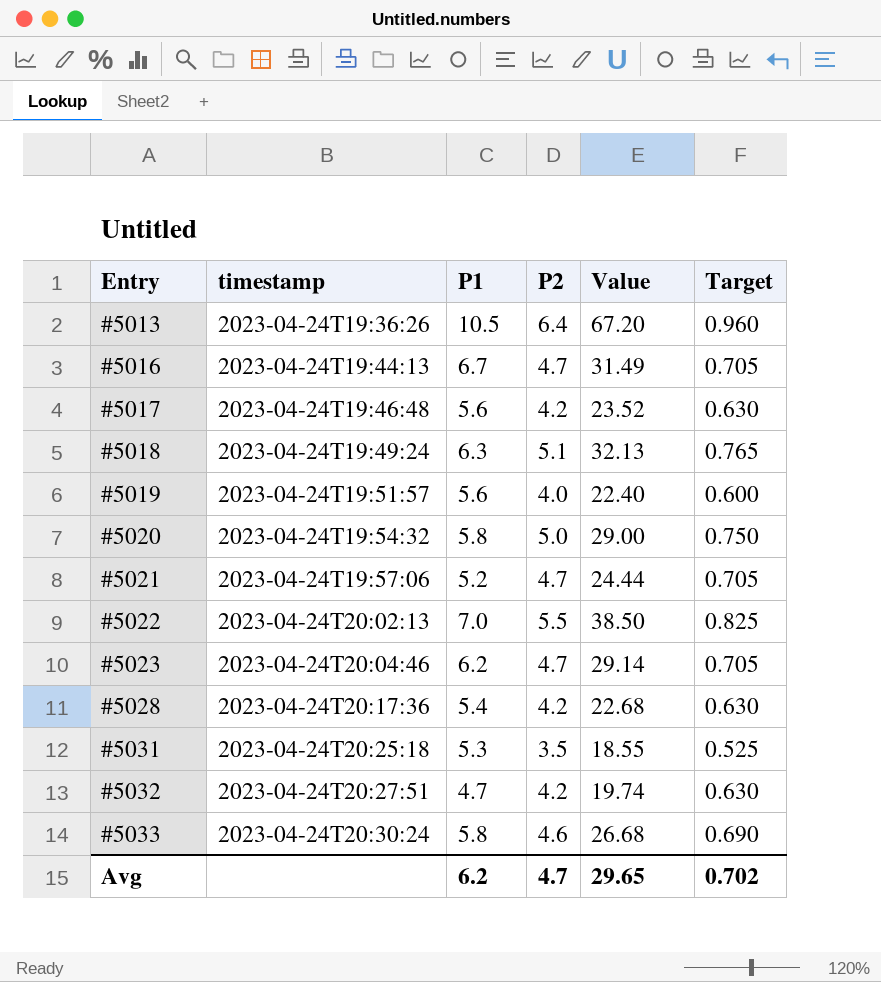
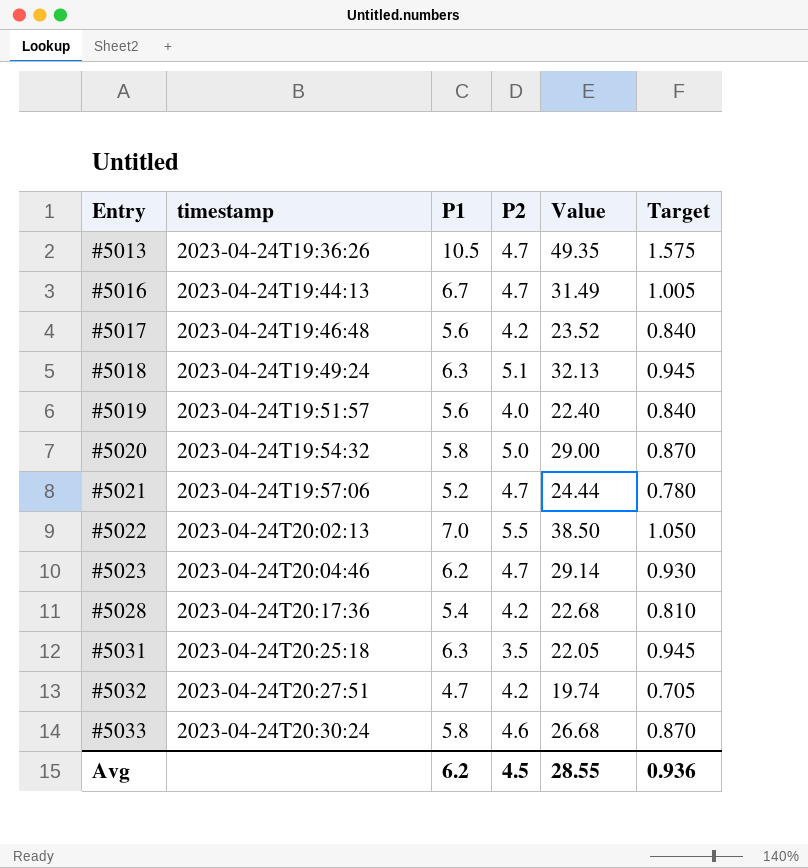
column Target | formula: [P2] * 0.15 -> [P1] * 0.15
#5013 | P2: 6.4 -> 4.7
#5013 | Value: 67.20 -> 49.35
#5031 | P1: 5.3 -> 6.3
#5031 | Value: 18.55 -> 22.05
Avg | P2: 4.7 -> 4.5
Avg | Value: 29.65 -> 28.55
Avg | Target: 0.702 -> 0.936

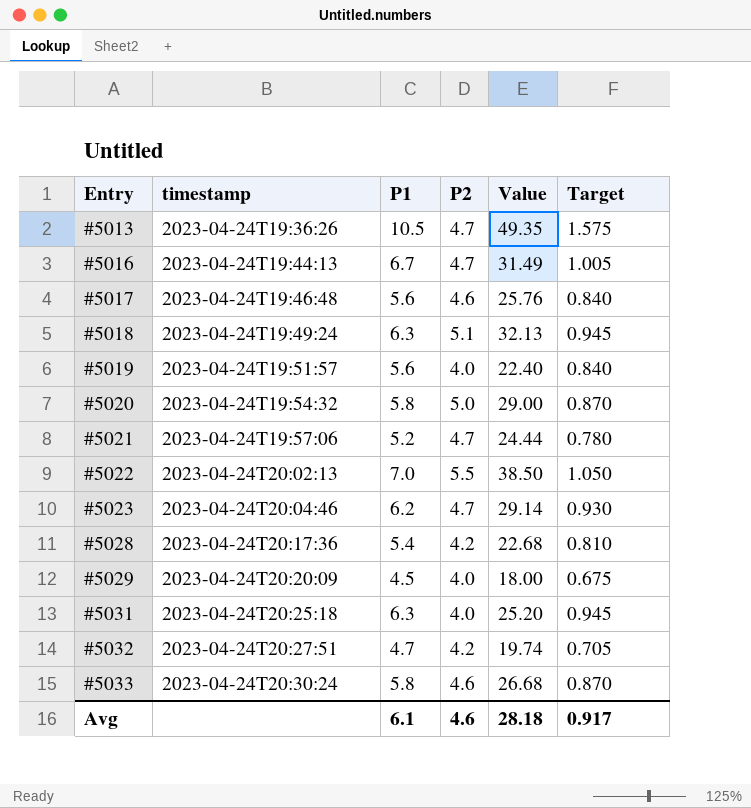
#5017 | P2: 4.2 -> 4.6
#5017 | Value: 23.52 -> 25.76
row #5029: none -> 2023-04-24T20:20:09 | 4.5 | 4.0 | 18.00 | 0.675
#5031 | P2: 3.5 -> 4.0
#5031 | Value: 22.05 -> 25.20
Avg | P1: 6.2 -> 6.1
Avg | P2: 4.5 -> 4.6
Avg | Value: 28.55 -> 28.18
Avg | Target: 0.936 -> 0.917

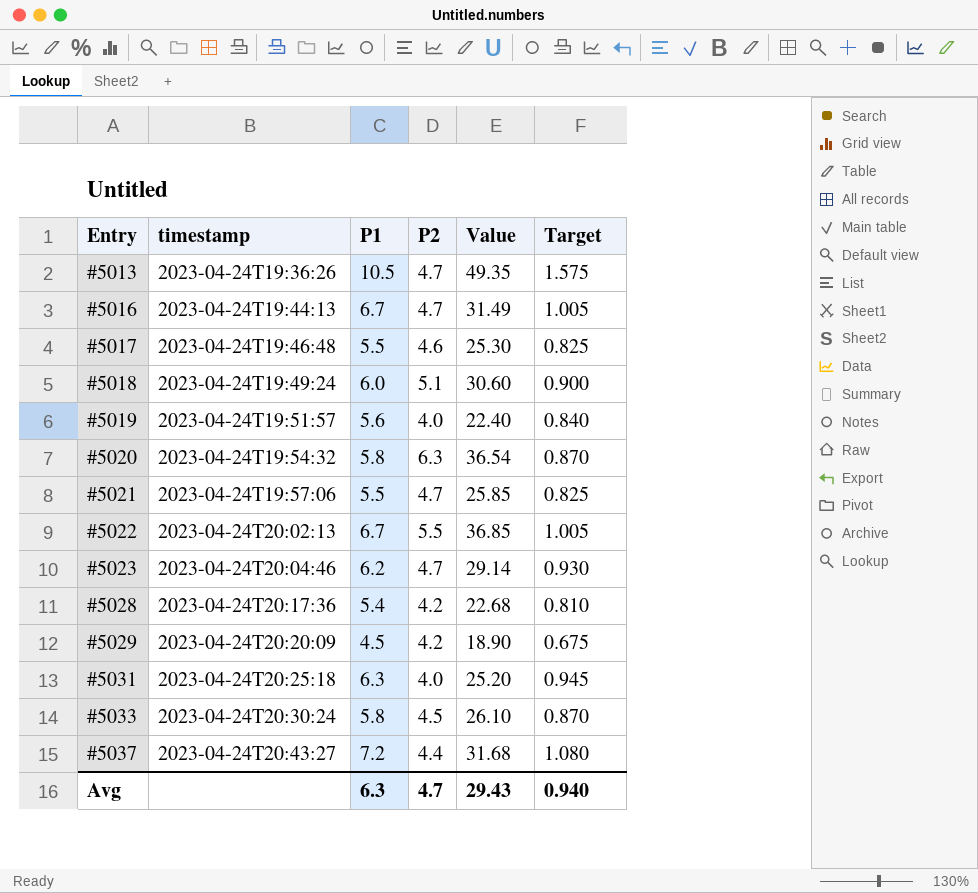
row #5032: 2023-04-24T20:27:51 | 4.7 | 4.2 | 19.74 | 0.705 -> none
#5017 | P1: 5.6 -> 5.5
#5017 | Value: 25.76 -> 25.30
#5017 | Target: 0.840 -> 0.825
#5018 | P1: 6.3 -> 6.0
#5018 | Value: 32.13 -> 30.60
#5018 | Target: 0.945 -> 0.900
#5020 | P2: 5.0 -> 6.3
#5020 | Value: 29.00 -> 36.54
#5021 | P1: 5.2 -> 5.5
#5021 | Value: 24.44 -> 25.85
#5021 | Target: 0.780 -> 0.825
#5022 | P1: 7.0 -> 6.7
#5022 | Value: 38.50 -> 36.85
#5022 | Target: 1.050 -> 1.005
#5029 | P2: 4.0 -> 4.2
#5029 | Value: 18.00 -> 18.90
#5033 | P2: 4.6 -> 4.5
#5033 | Value: 26.68 -> 26.10
row #5037: none -> 2023-04-24T20:43:27 | 7.2 | 4.4 | 31.68 | 1.080
Avg | P1: 6.1 -> 6.3
Avg | P2: 4.6 -> 4.7
Avg | Value: 28.18 -> 29.43
Avg | Target: 0.917 -> 0.940

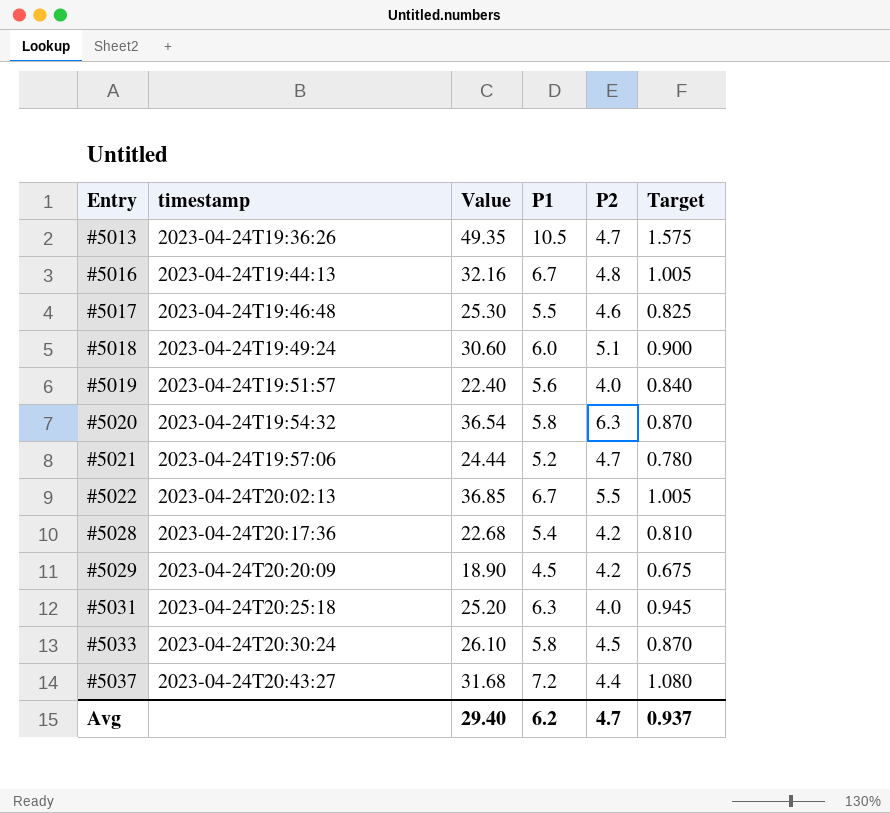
column Value | position: 5 -> 3
row #5023: 2023-04-24T20:04:46 | 6.2 | 4.7 | 29.14 | 0.930 -> none
#5016 | Value: 31.49 -> 32.16
#5016 | P2: 4.7 -> 4.8
#5021 | Value: 25.85 -> 24.44
#5021 | P1: 5.5 -> 5.2
#5021 | Target: 0.825 -> 0.780
Avg | Value: 29.43 -> 29.40
Avg | P1: 6.3 -> 6.2
Avg | Target: 0.940 -> 0.937

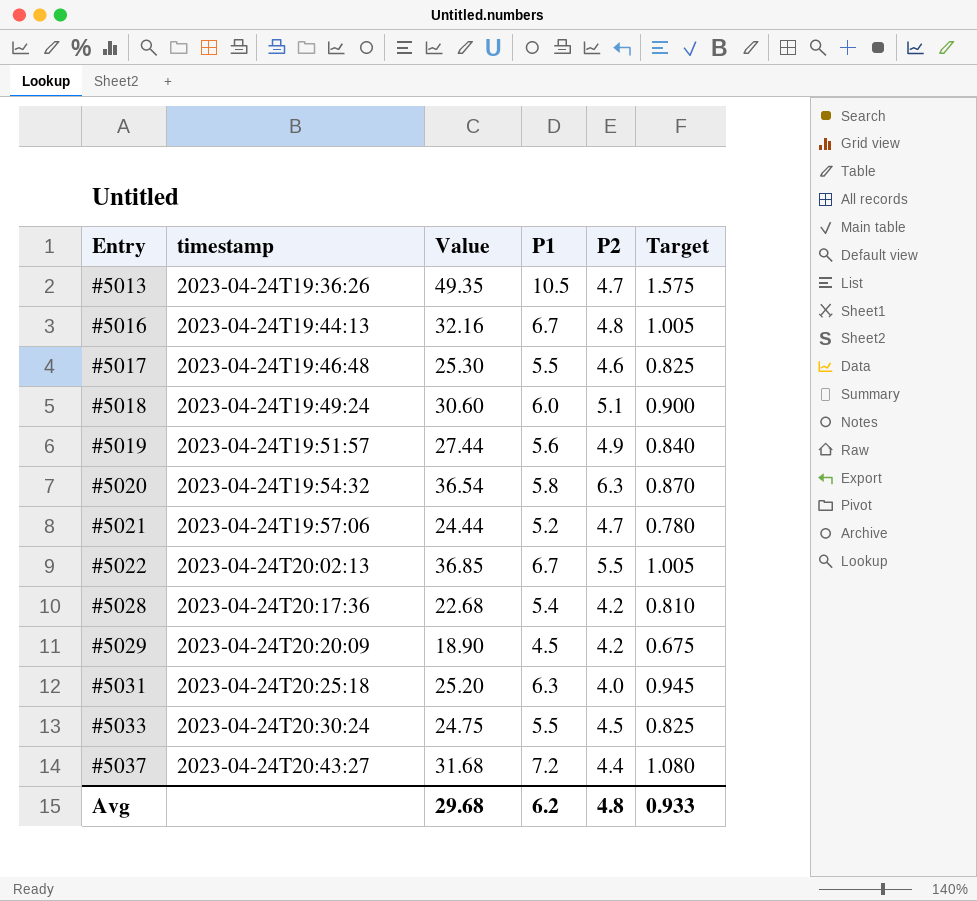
#5019 | Value: 22.40 -> 27.44
#5019 | P2: 4.0 -> 4.9
#5033 | Value: 26.10 -> 24.75
#5033 | P1: 5.8 -> 5.5
#5033 | Target: 0.870 -> 0.825
Avg | Value: 29.40 -> 29.68
Avg | P2: 4.7 -> 4.8
Avg | Target: 0.937 -> 0.933

